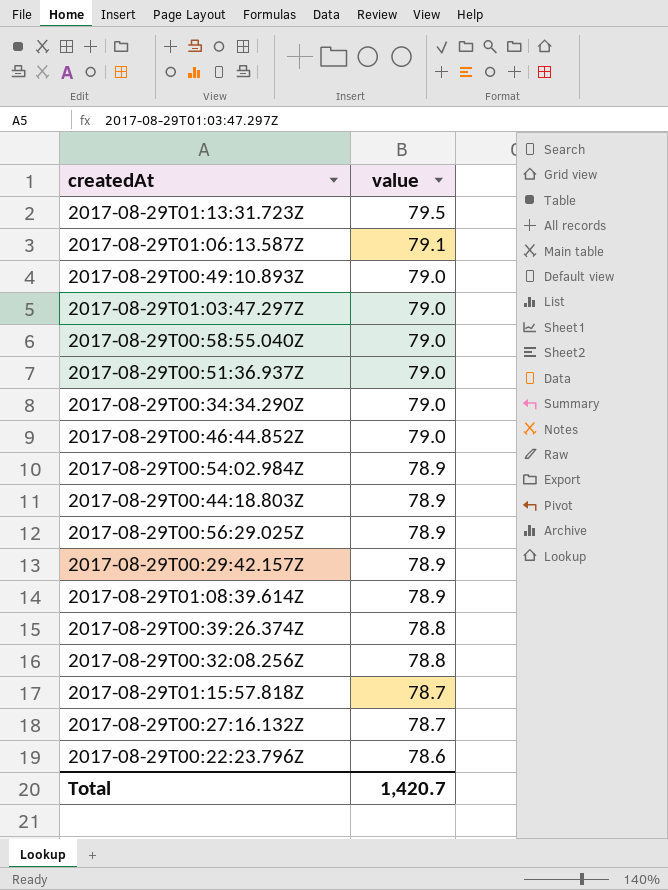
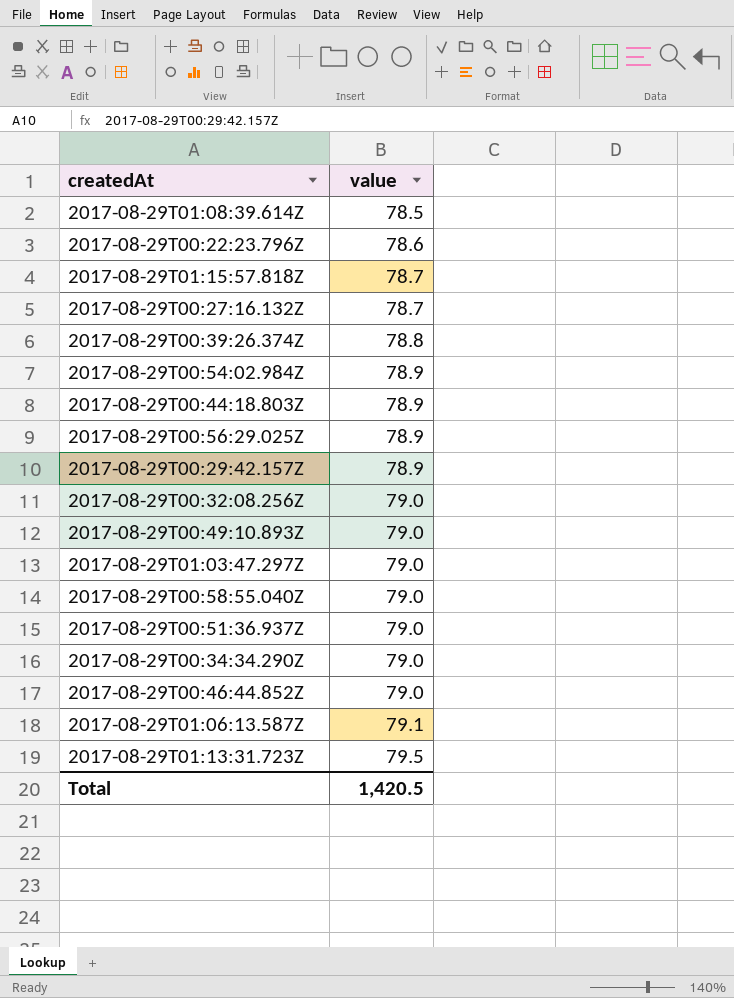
row order: value descending -> value ascending
2017-08-29T01:08:39.614Z | value: 78.9 -> 78.5
2017-08-29T00:32:08.256Z | value: 78.8 -> 79.0
Total | value: 1,420.7 -> 1,420.5

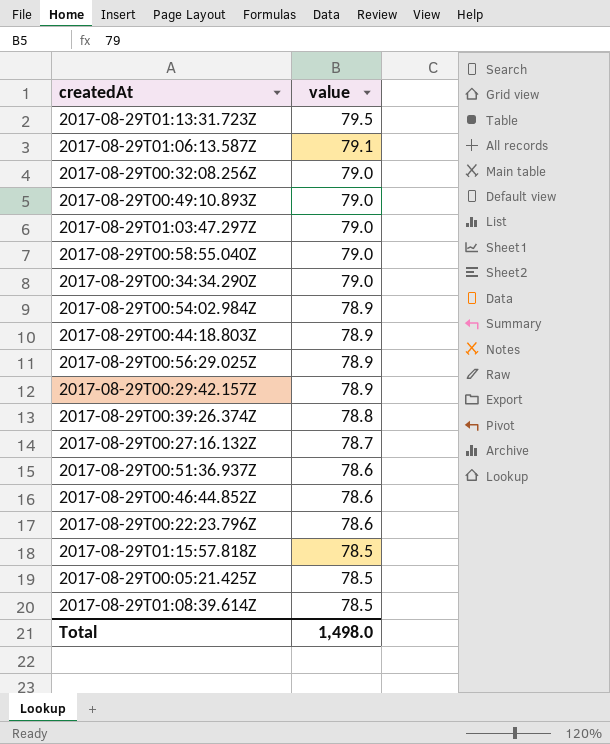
row order: value ascending -> value descending
2017-08-29T00:51:36.937Z | value: 79.0 -> 78.6
2017-08-29T00:46:44.852Z | value: 79.0 -> 78.6
2017-08-29T01:15:57.818Z | value: 78.7 -> 78.5
row 2017-08-29T00:05:21.425Z: none -> 78.5
Total | value: 1,420.5 -> 1,498.0

